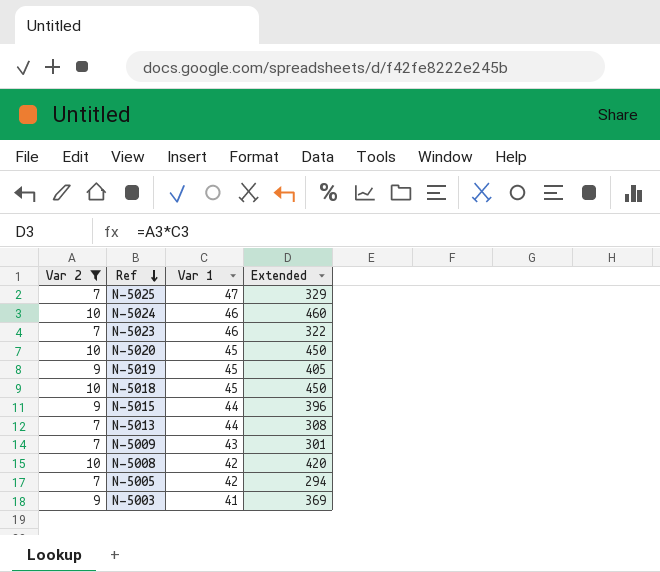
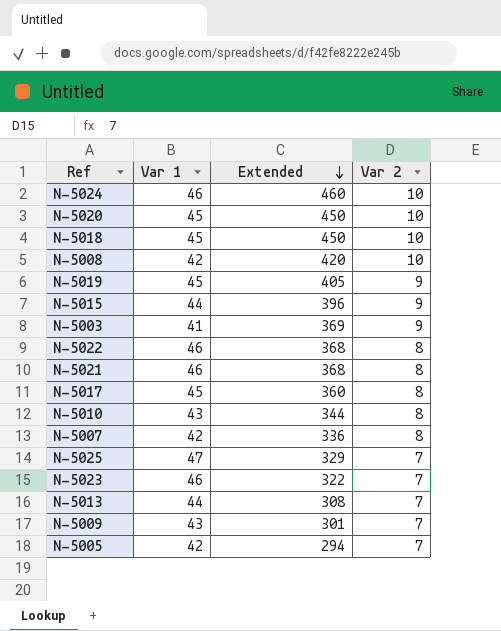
filter: Var 2 != 8 -> none
row order: Ref descending -> Extended descending
column Var 2 | position: 1 -> 4

